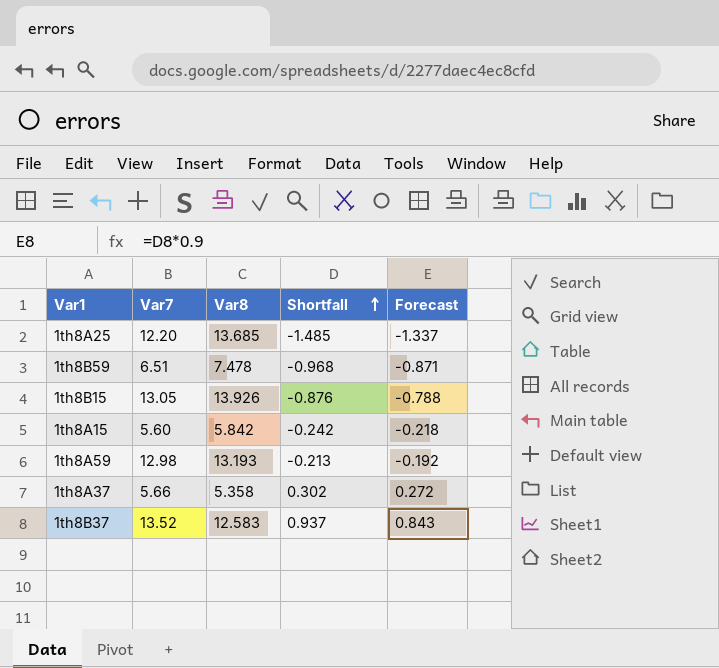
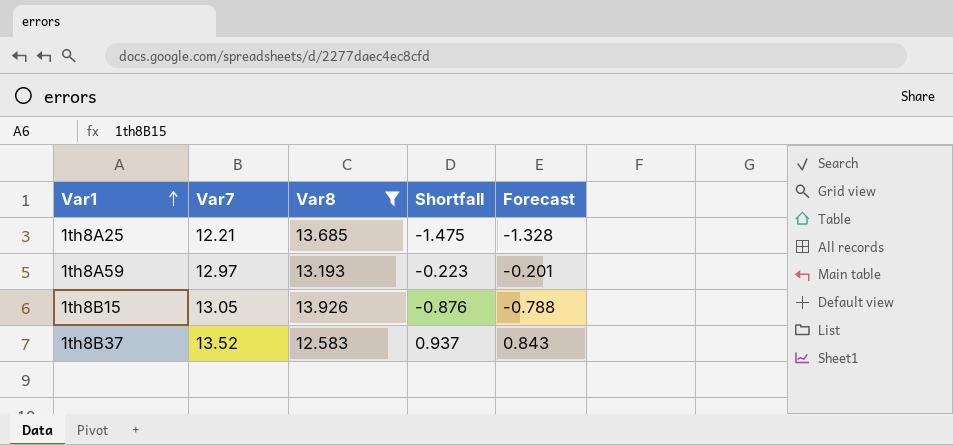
filter: none -> Var8 >= 12.583
row order: Shortfall ascending -> Var1 ascending
1th8A25 | Var7: 12.20 -> 12.21
1th8A25 | Shortfall: -1.485 -> -1.475
1th8A25 | Forecast: -1.337 -> -1.328
1th8A59 | Var7: 12.98 -> 12.97
1th8A59 | Shortfall: -0.213 -> -0.223
1th8A59 | Forecast: -0.192 -> -0.201

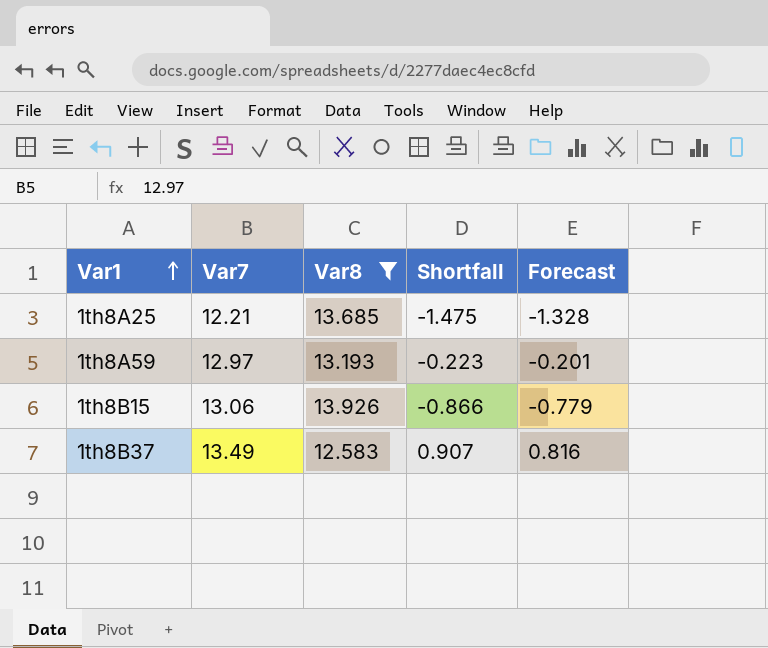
1th8B15 | Var7: 13.05 -> 13.06
1th8B15 | Shortfall: -0.876 -> -0.866
1th8B15 | Forecast: -0.788 -> -0.779
1th8B37 | Var7: 13.52 -> 13.49
1th8B37 | Shortfall: 0.937 -> 0.907
1th8B37 | Forecast: 0.843 -> 0.816

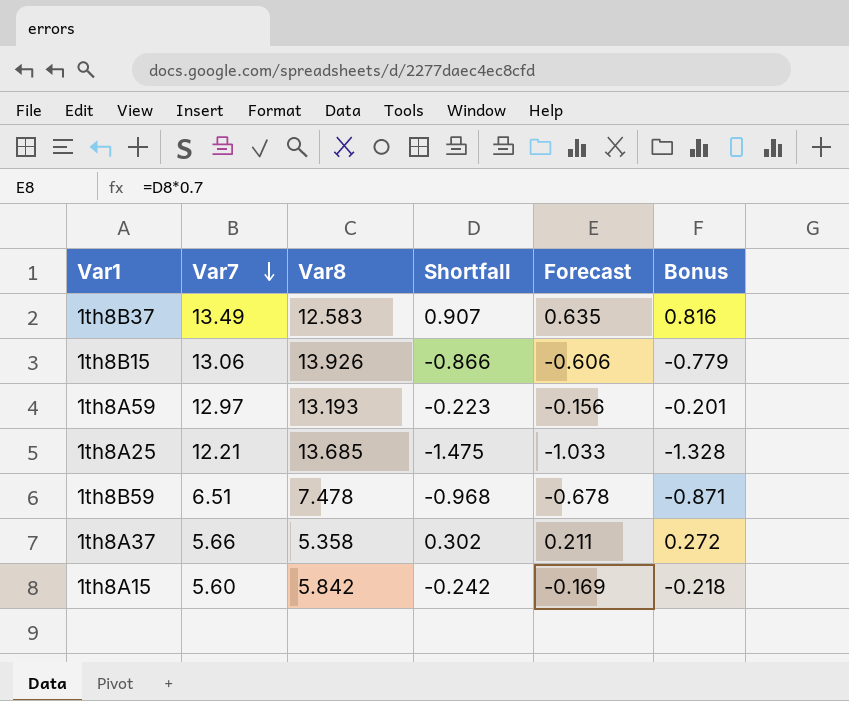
filter: Var8 >= 12.583 -> none
row order: Var1 ascending -> Var7 descending
column Forecast | formula: [Shortfall] * 0.9 -> [Shortfall] * 0.7
column Bonus | formula: none -> [Shortfall] * 0.9

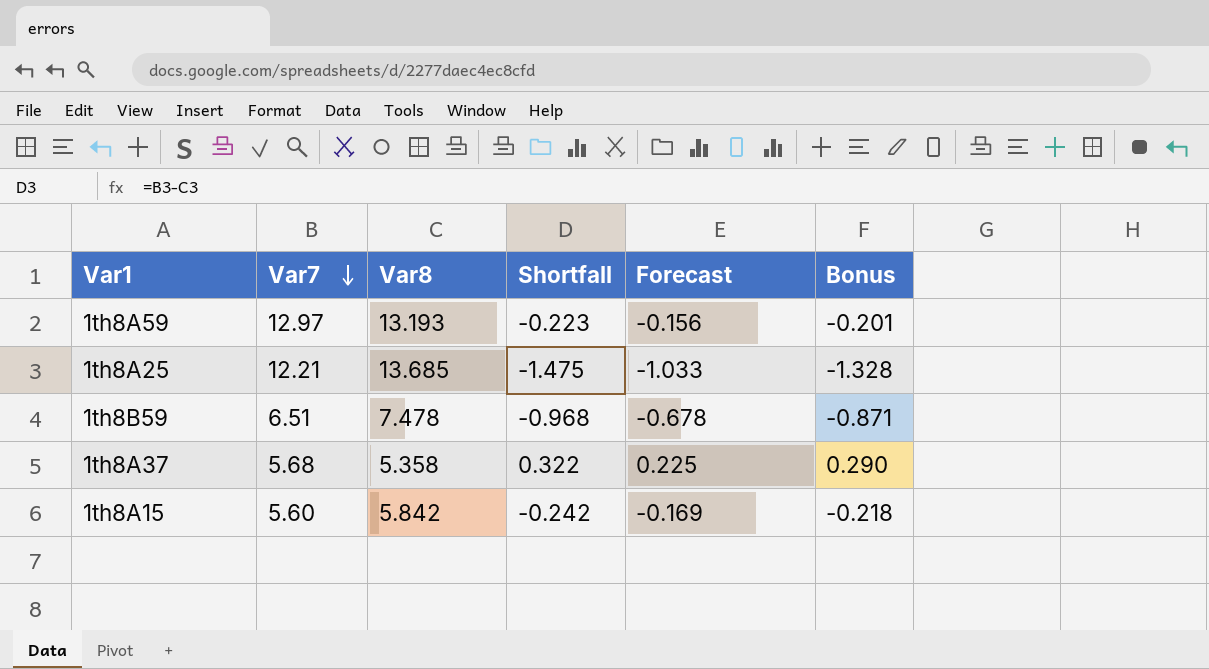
row 1th8B37: 13.49 | 12.583 | 0.907 | 0.635 | 0.816 -> none
row 1th8B15: 13.06 | 13.926 | -0.866 | -0.606 | -0.779 -> none
1th8A37 | Var7: 5.66 -> 5.68
1th8A37 | Shortfall: 0.302 -> 0.322
1th8A37 | Forecast: 0.211 -> 0.225
1th8A37 | Bonus: 0.272 -> 0.290

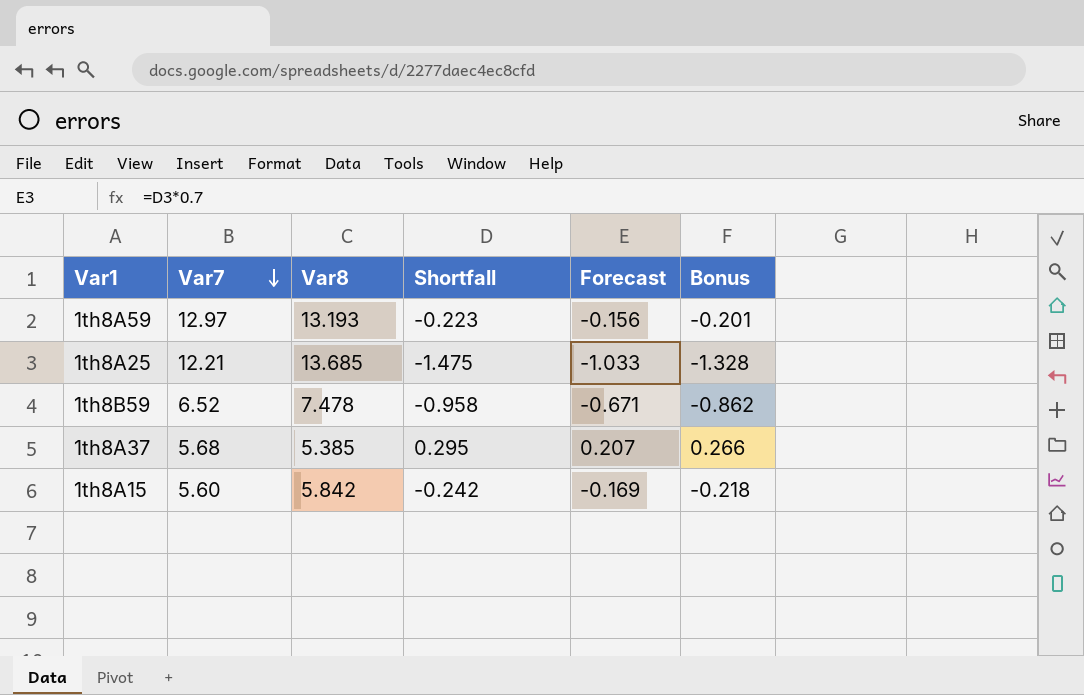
1th8B59 | Var7: 6.51 -> 6.52
1th8B59 | Shortfall: -0.968 -> -0.958
1th8B59 | Forecast: -0.678 -> -0.671
1th8B59 | Bonus: -0.871 -> -0.862
1th8A37 | Var8: 5.358 -> 5.385
1th8A37 | Shortfall: 0.322 -> 0.295
1th8A37 | Forecast: 0.225 -> 0.207
1th8A37 | Bonus: 0.290 -> 0.266

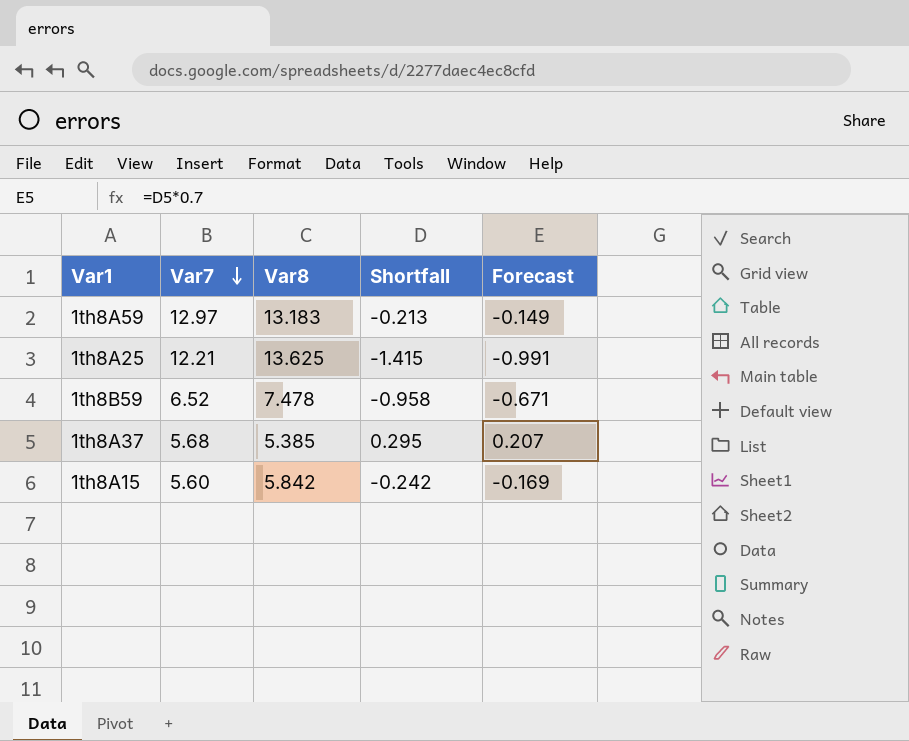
column Bonus | formula: [Shortfall] * 0.9 -> none
1th8A59 | Var8: 13.193 -> 13.183
1th8A59 | Shortfall: -0.223 -> -0.213
1th8A59 | Forecast: -0.156 -> -0.149
1th8A25 | Var8: 13.685 -> 13.625
1th8A25 | Shortfall: -1.475 -> -1.415
1th8A25 | Forecast: -1.033 -> -0.991

